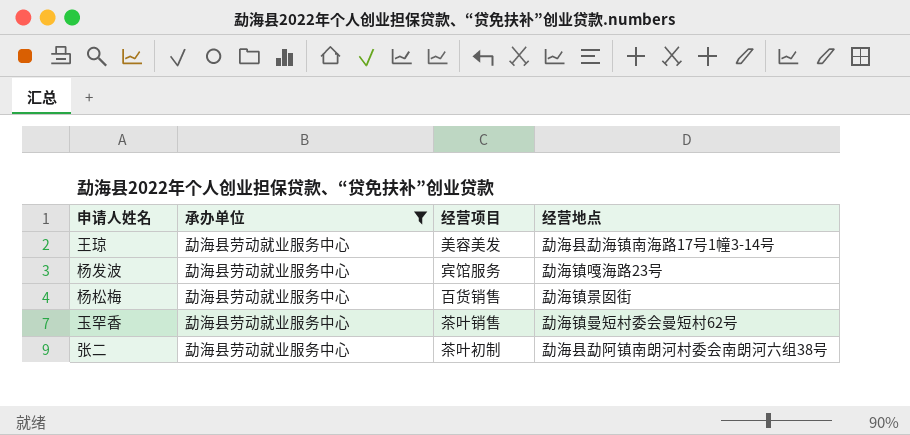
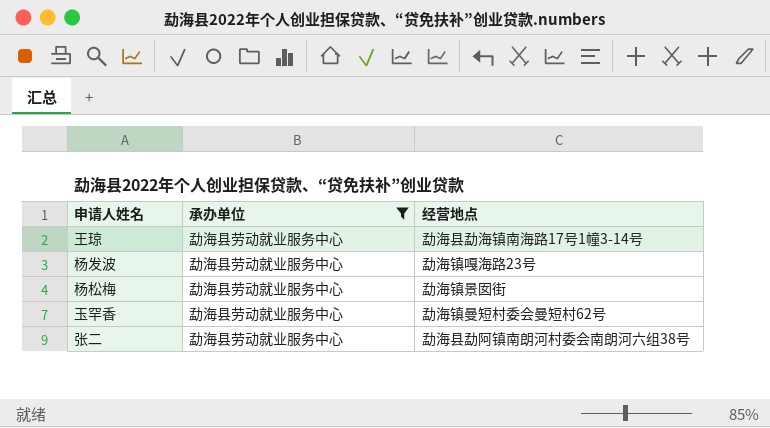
column 经营项目 | position: 3 -> none

